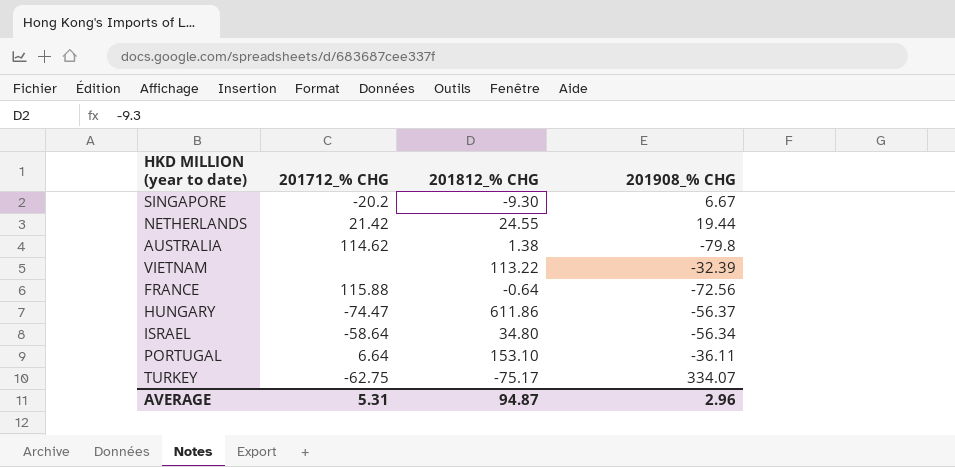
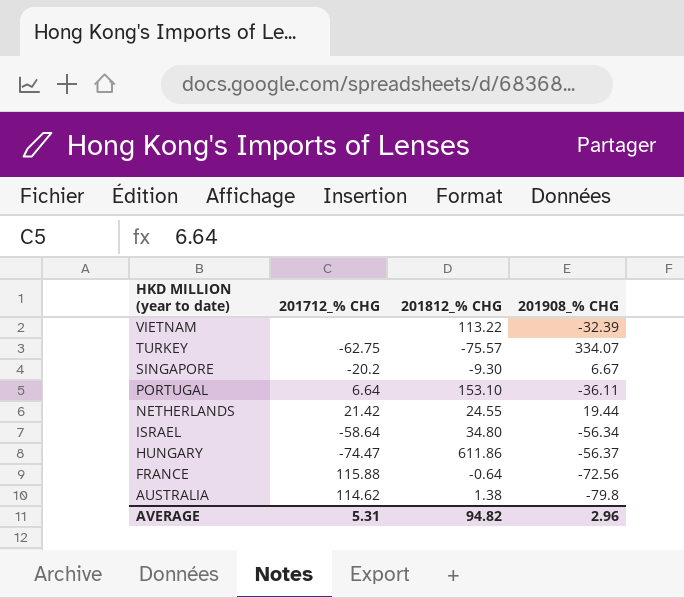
row order: none -> HKD MILLION (year to date) descending
TURKEY | 201812_% CHG: -75.17 -> -75.57
AVERAGE | 201812_% CHG: 94.87 -> 94.82

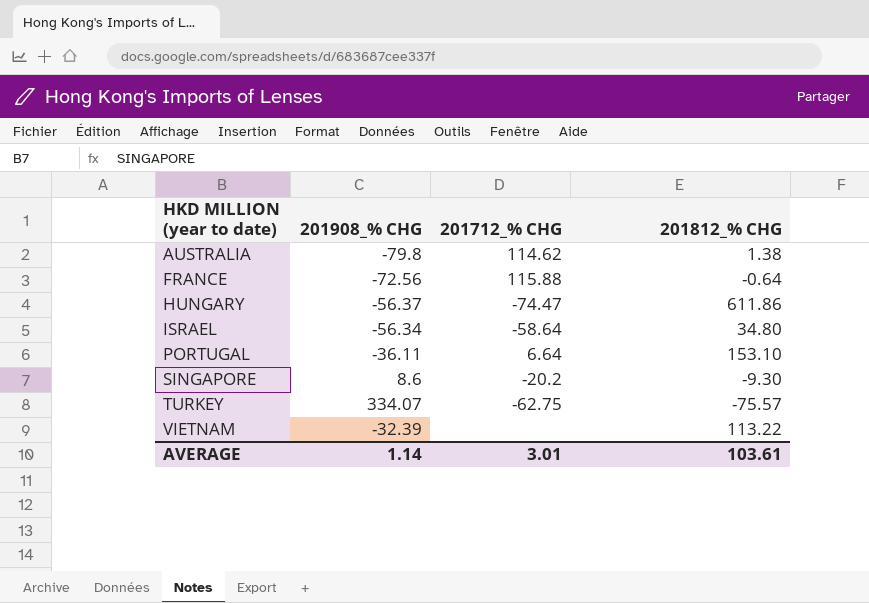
row order: HKD MILLION (year to date) descending -> HKD MILLION (year to date) ascending
column 201908_% CHG | position: 4 -> 2
row NETHERLANDS: 21.42 | 24.55 | 19.44 -> none
SINGAPORE | 201908_% CHG: 6.67 -> 8.6
AVERAGE | 201908_% CHG: 2.96 -> 1.14
AVERAGE | 201712_% CHG: 5.31 -> 3.01
AVERAGE | 201812_% CHG: 94.82 -> 103.61

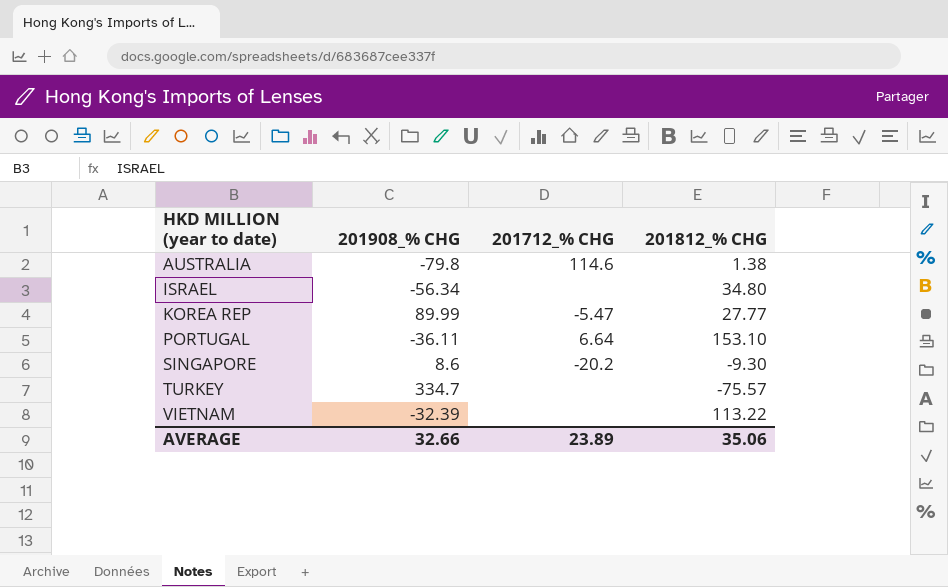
row FRANCE: -72.56 | 115.88 | -0.64 -> none
row HUNGARY: -56.37 | -74.47 | 611.86 -> none
AUSTRALIA | 201712_% CHG: 114.62 -> 114.6
ISRAEL | 201712_% CHG: -58.64 -> none
row KOREA REP: none -> 89.99 | -5.47 | 27.77
TURKEY | 201908_% CHG: 334.07 -> 334.7
TURKEY | 201712_% CHG: -62.75 -> none
AVERAGE | 201908_% CHG: 1.14 -> 32.66
AVERAGE | 201712_% CHG: 3.01 -> 23.89
AVERAGE | 201812_% CHG: 103.61 -> 35.06

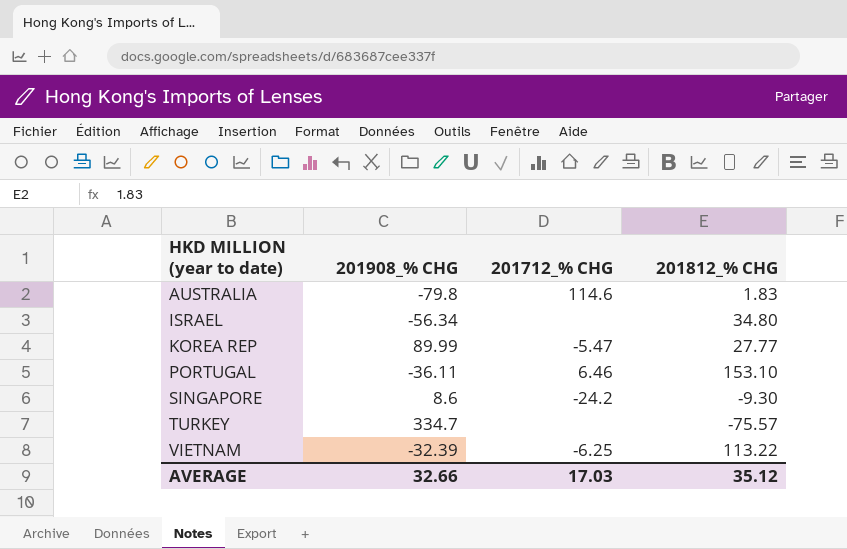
AUSTRALIA | 201812_% CHG: 1.38 -> 1.83
PORTUGAL | 201712_% CHG: 6.64 -> 6.46
SINGAPORE | 201712_% CHG: -20.2 -> -24.2
VIETNAM | 201712_% CHG: none -> -6.25
AVERAGE | 201712_% CHG: 23.89 -> 17.03
AVERAGE | 201812_% CHG: 35.06 -> 35.12

